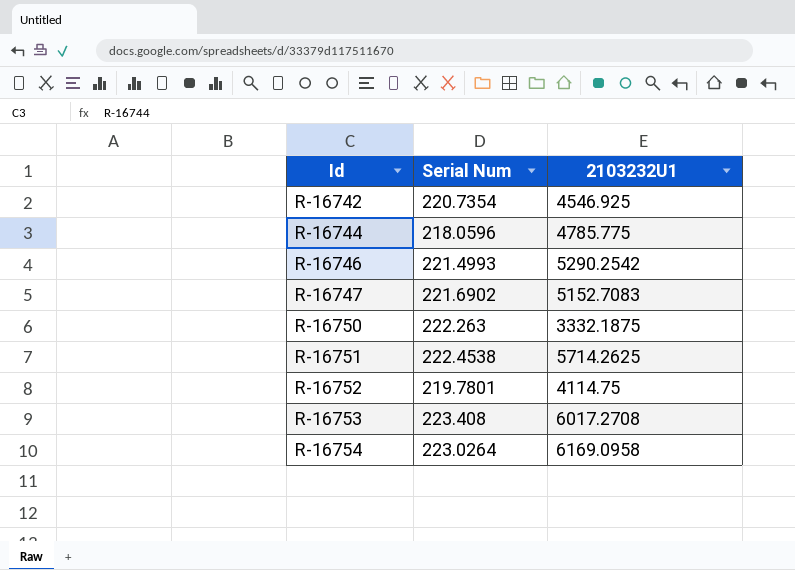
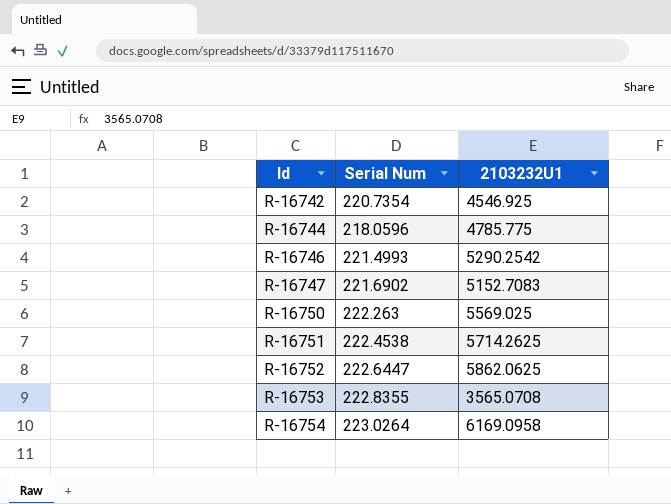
R-16750 | 2103232U1: 3332.1875 -> 5569.025
R-16752 | Serial Num: 219.7801 -> 222.6447
R-16752 | 2103232U1: 4114.75 -> 5862.0625
R-16753 | Serial Num: 223.408 -> 222.8355
R-16753 | 2103232U1: 6017.2708 -> 3565.0708

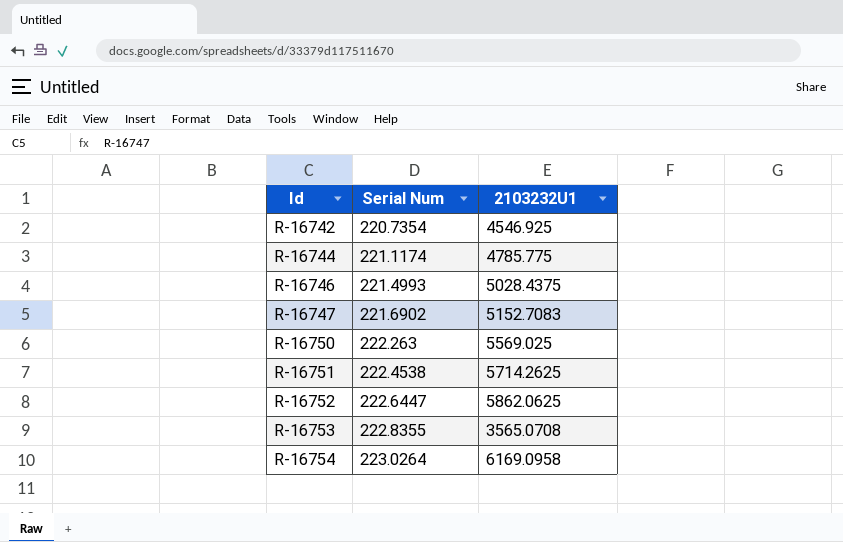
R-16744 | Serial Num: 218.0596 -> 221.1174
R-16746 | 2103232U1: 5290.2542 -> 5028.4375

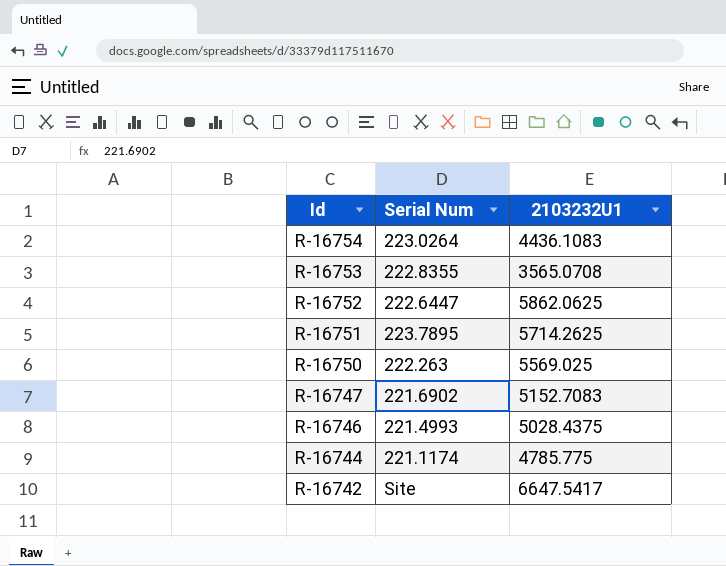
row order: Id ascending -> Id descending
R-16754 | 2103232U1: 6169.0958 -> 4436.1083
R-16751 | Serial Num: 222.4538 -> 223.7895
R-16742 | Serial Num: 220.7354 -> Site
R-16742 | 2103232U1: 4546.925 -> 6647.5417

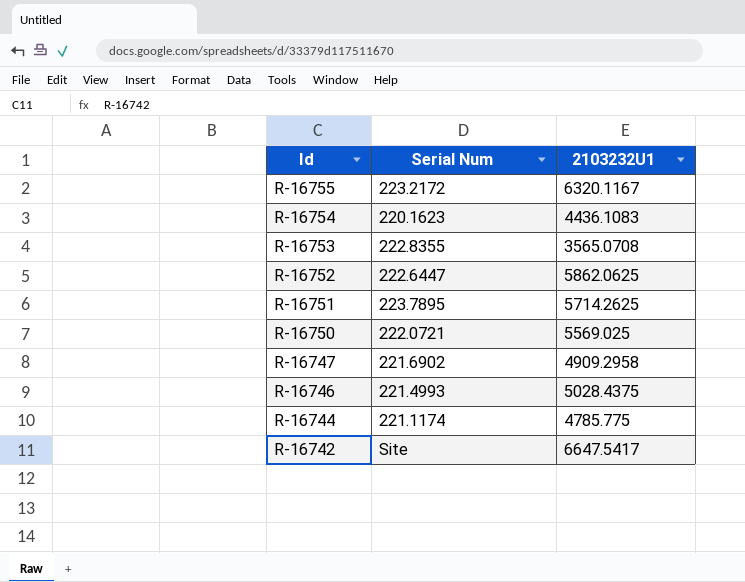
row R-16755: none -> 223.2172 | 6320.1167
R-16754 | Serial Num: 223.0264 -> 220.1623
R-16750 | Serial Num: 222.263 -> 222.0721
R-16747 | 2103232U1: 5152.7083 -> 4909.2958

